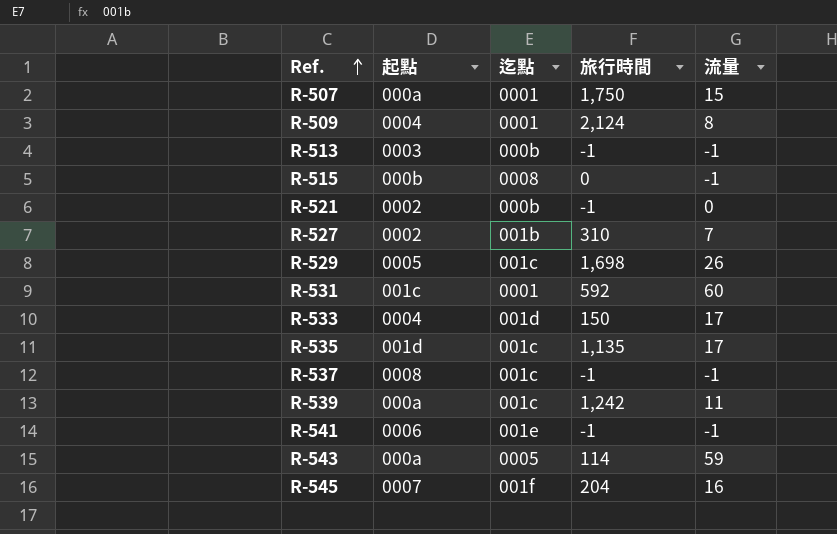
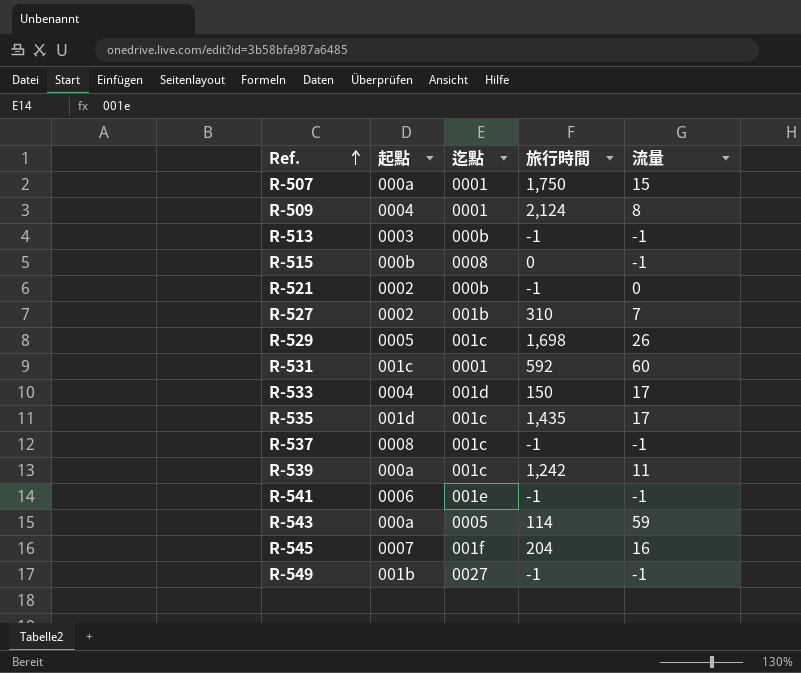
R-535 | 旅行時間: 1,135 -> 1,435
row R-549: none -> 001b | 0027 | -1 | -1

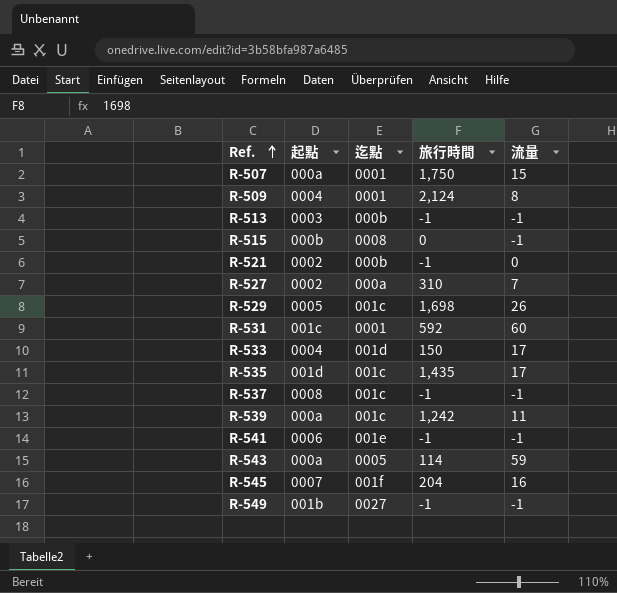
R-527 | 迄點: 001b -> 000a

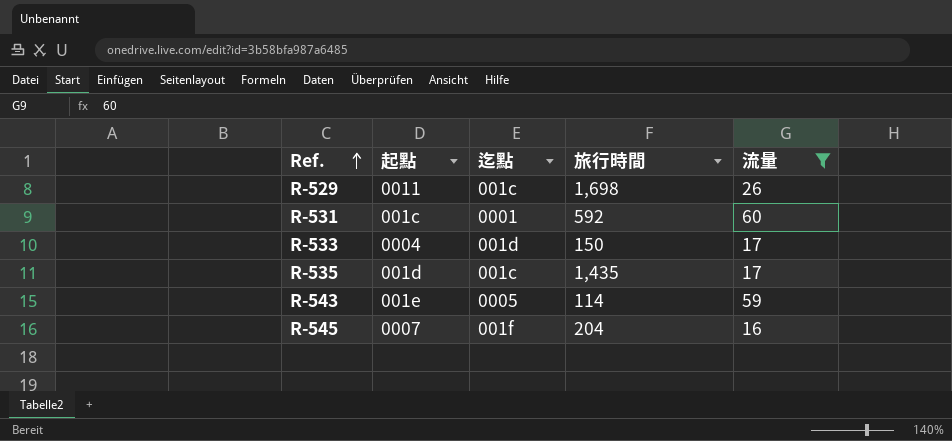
filter: none -> 流量 >= 16
R-529 | 起點: 0005 -> 0011
R-543 | 起點: 000a -> 001e

